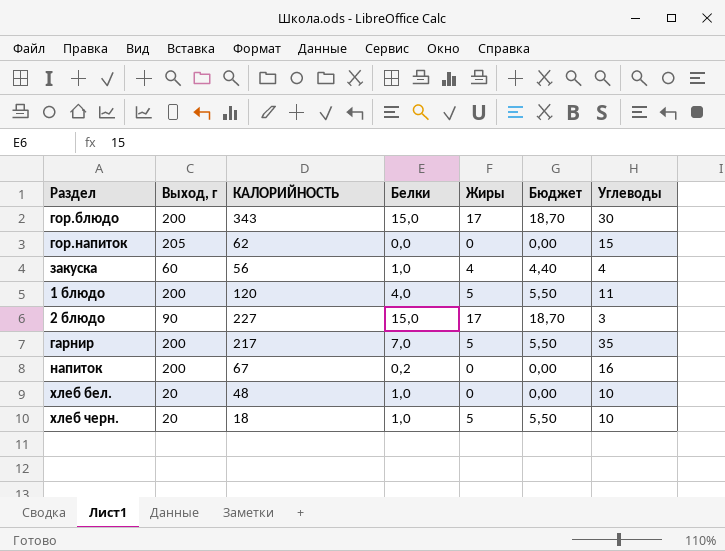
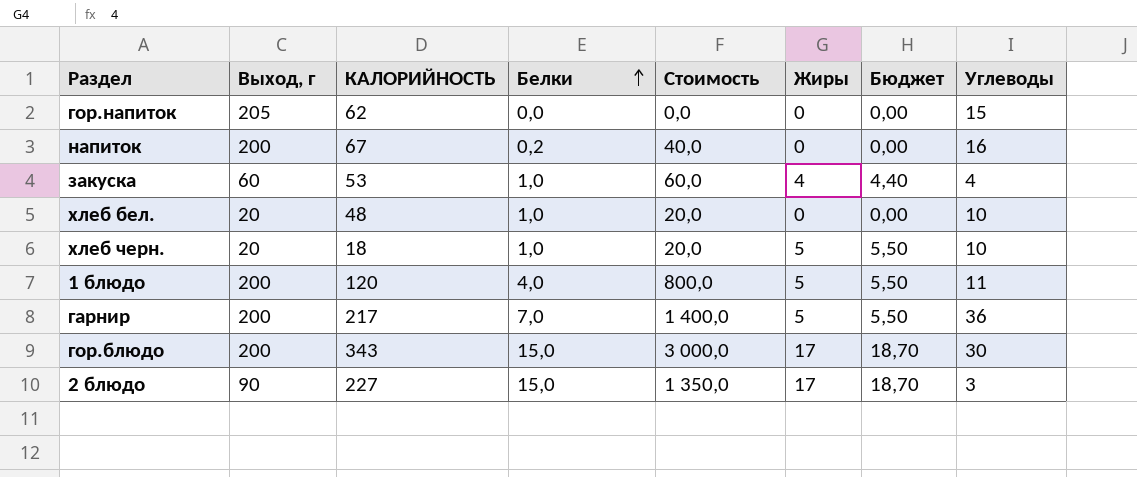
row order: none -> Белки ascending
column Стоимость | formula: none -> [Выход, г] * [Белки]
закуска | КАЛОРИЙНОСТЬ: 56 -> 53
гарнир | Углеводы: 35 -> 36

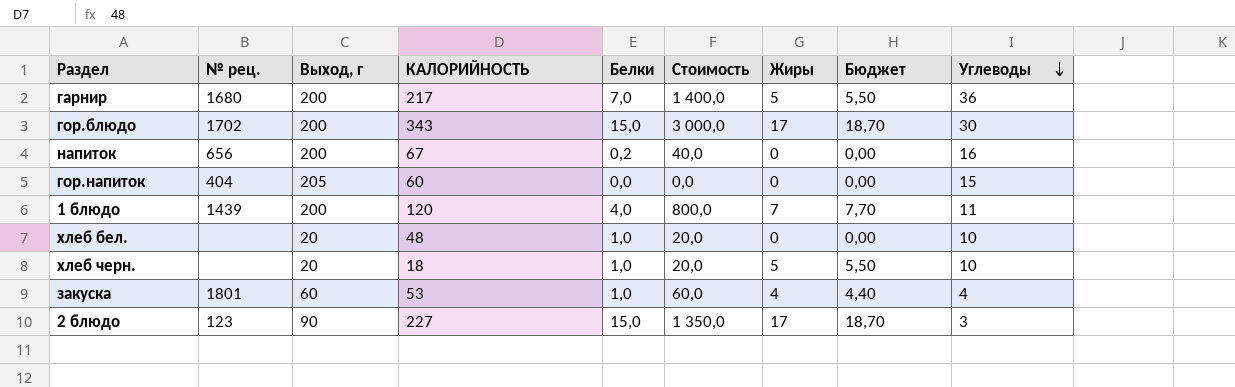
row order: Белки ascending -> Углеводы descending
column № рец. | position: none -> 2
гор.напиток | КАЛОРИЙНОСТЬ: 62 -> 60
1 блюдо | Жиры: 5 -> 7
1 блюдо | Бюджет: 5,50 -> 7,70

